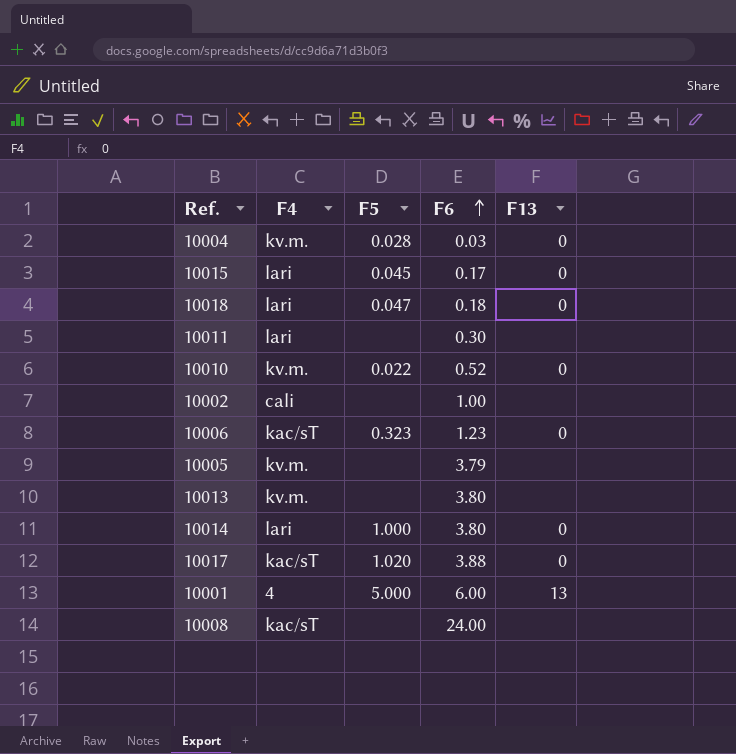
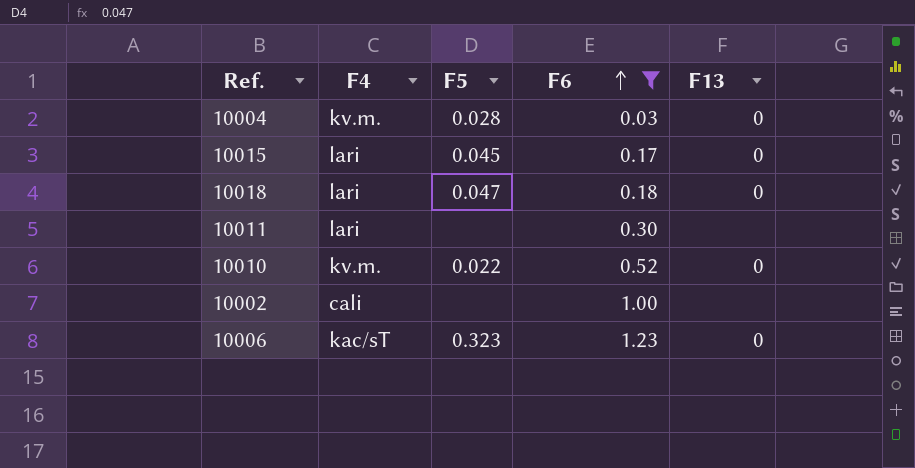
filter: none -> F6 <= 1.23

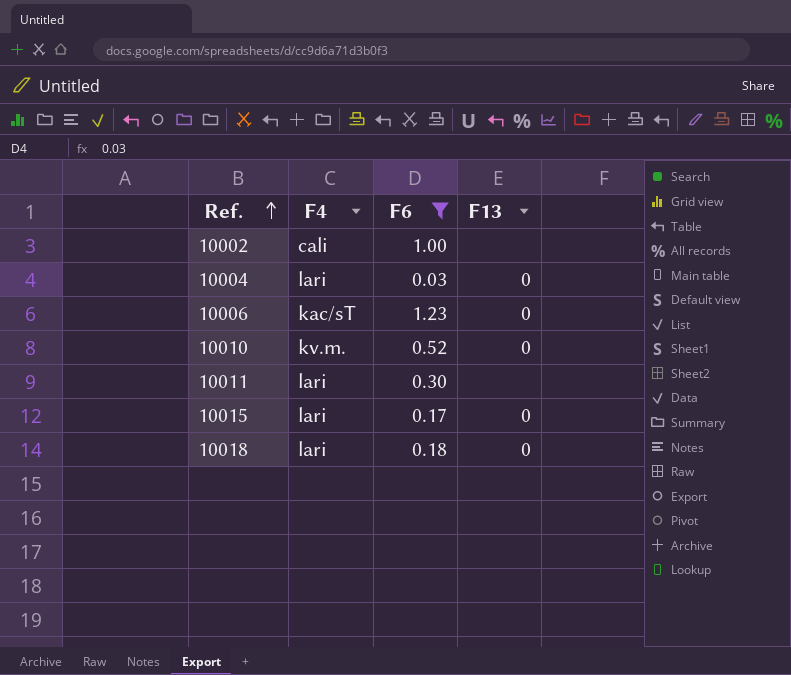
row order: F6 ascending -> Ref. ascending
column F5 | position: 3 -> none
10004 | F4: kv.m. -> lari

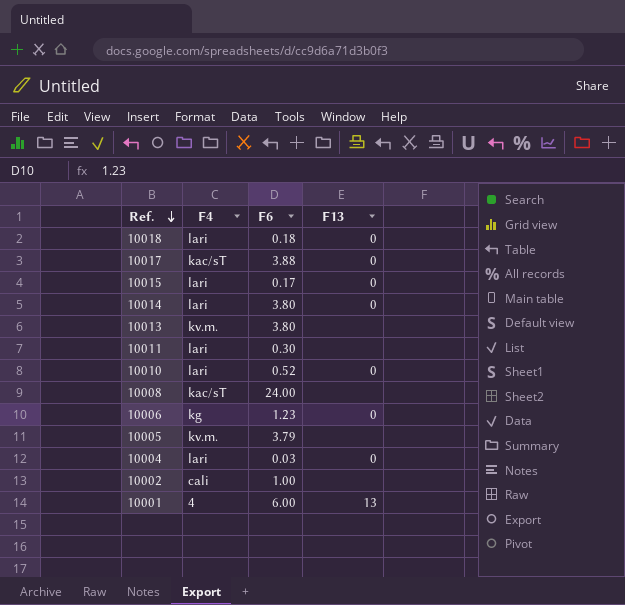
filter: F6 <= 1.23 -> none
row order: Ref. ascending -> Ref. descending
10010 | F4: kv.m. -> lari
10006 | F4: kac/sT -> kg

